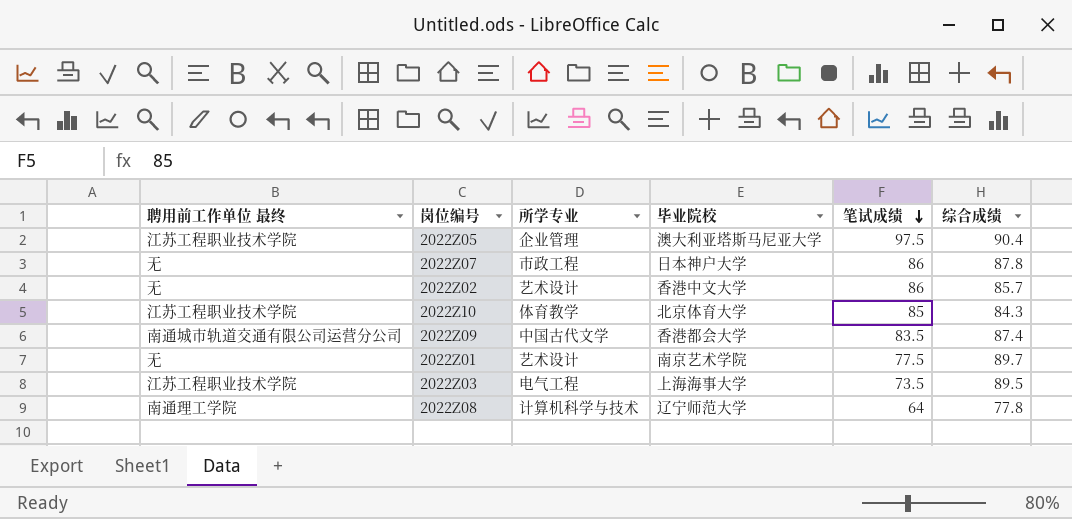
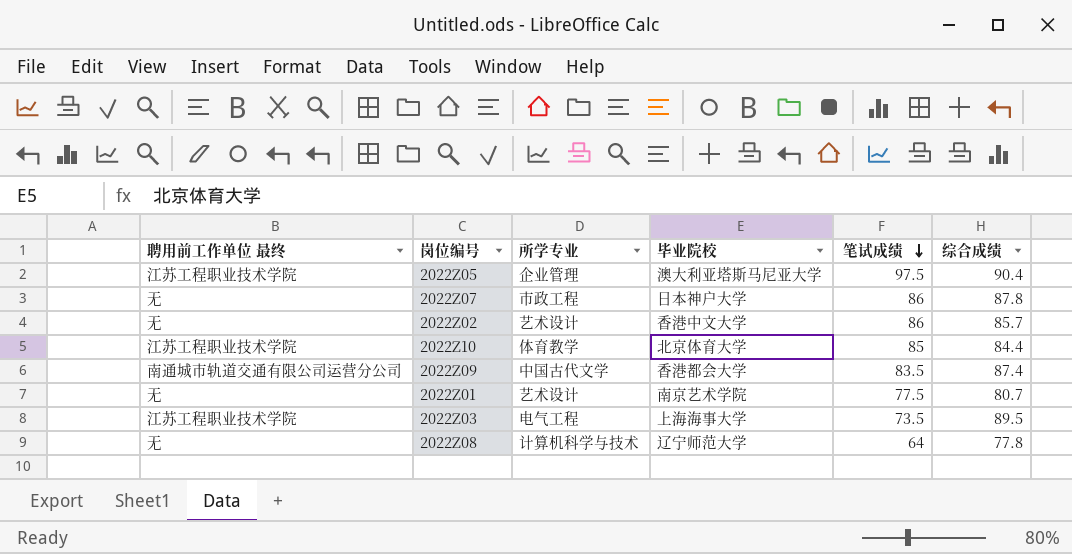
2022Z10 | 综合成绩: 84.3 -> 84.4
2022Z01 | 综合成绩: 89.7 -> 80.7
2022Z08 | 聘用前工作单位 最终: 南通理工学院 -> 无

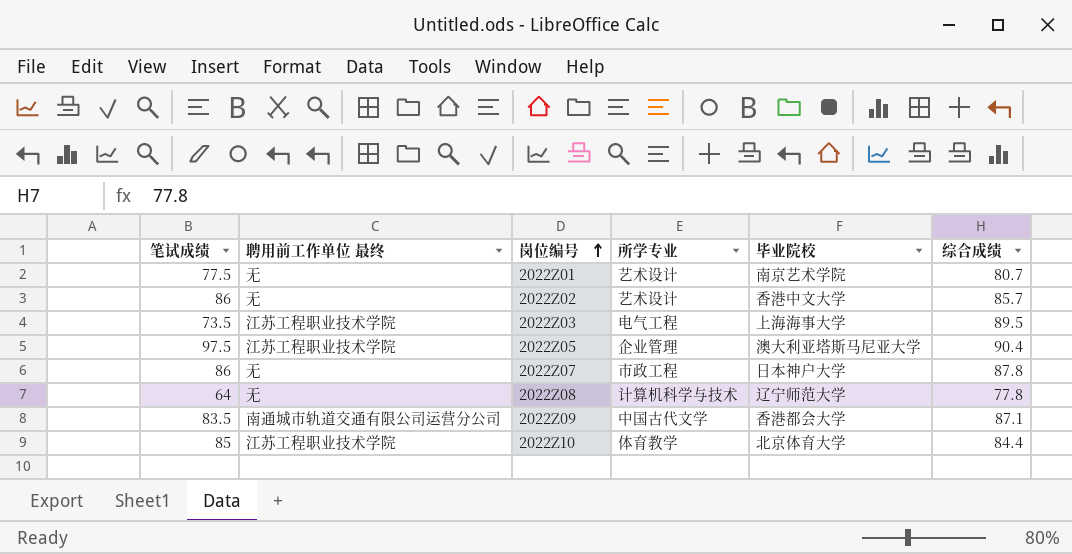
row order: 笔试成绩 descending -> 岗位编号 ascending
column 笔试成绩 | position: 5 -> 1
2022Z09 | 综合成绩: 87.4 -> 87.1

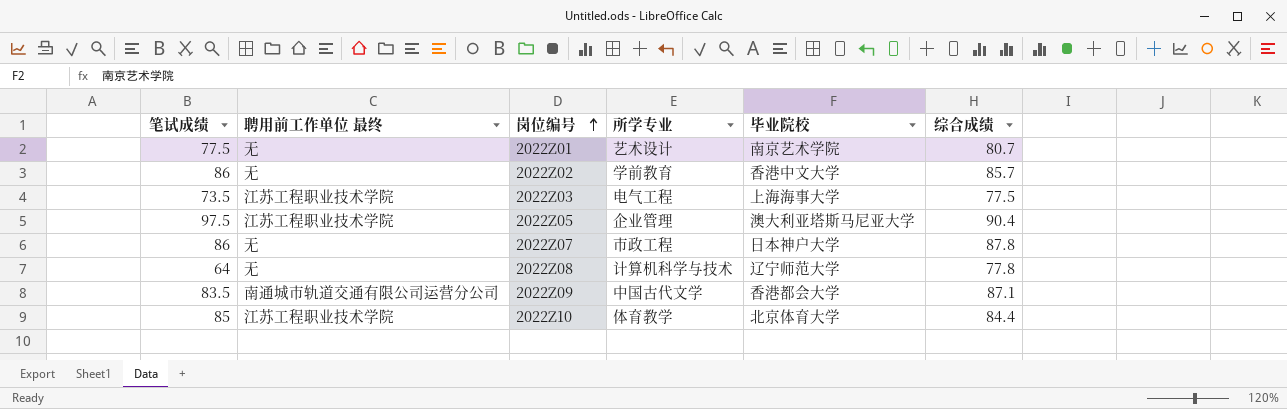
2022Z02 | 所学专业: 艺术设计 -> 学前教育
2022Z03 | 综合成绩: 89.5 -> 77.5

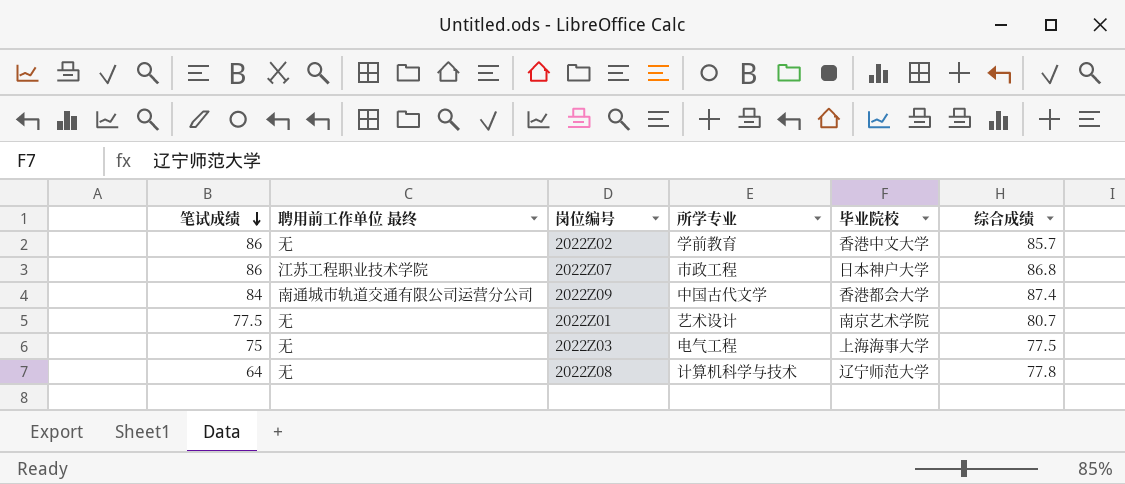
row order: 岗位编号 ascending -> 笔试成绩 descending
row 2022Z05: 97.5 | 江苏工程职业技术学院 | 企业管理 | 澳大利亚塔斯马尼亚大学 | 90.4 -> none
row 2022Z10: 85 | 江苏工程职业技术学院 | 体育教学 | 北京体育大学 | 84.4 -> none
2022Z07 | 聘用前工作单位 最终: 无 -> 江苏工程职业技术学院
2022Z07 | 综合成绩: 87.8 -> 86.8
2022Z09 | 笔试成绩: 83.5 -> 84
2022Z09 | 综合成绩: 87.1 -> 87.4
2022Z03 | 笔试成绩: 73.5 -> 75
2022Z03 | 聘用前工作单位 最终: 江苏工程职业技术学院 -> 无

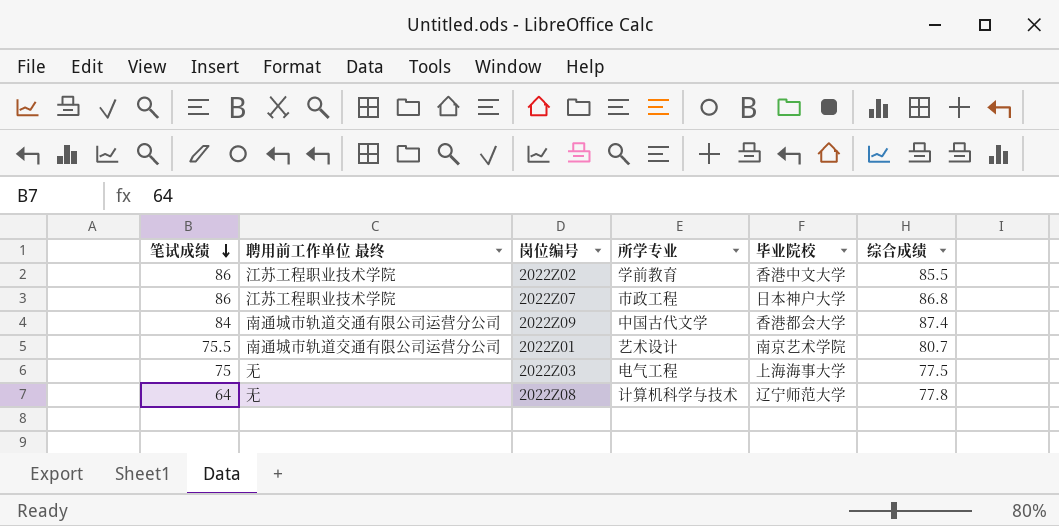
2022Z02 | 聘用前工作单位 最终: 无 -> 江苏工程职业技术学院
2022Z02 | 综合成绩: 85.7 -> 85.5
2022Z01 | 笔试成绩: 77.5 -> 75.5
2022Z01 | 聘用前工作单位 最终: 无 -> 南通城市轨道交通有限公司运营分公司

